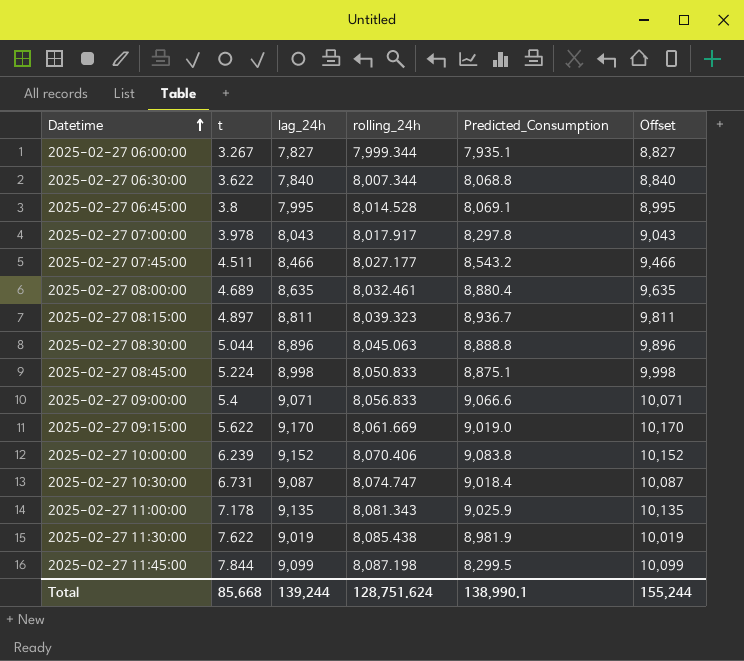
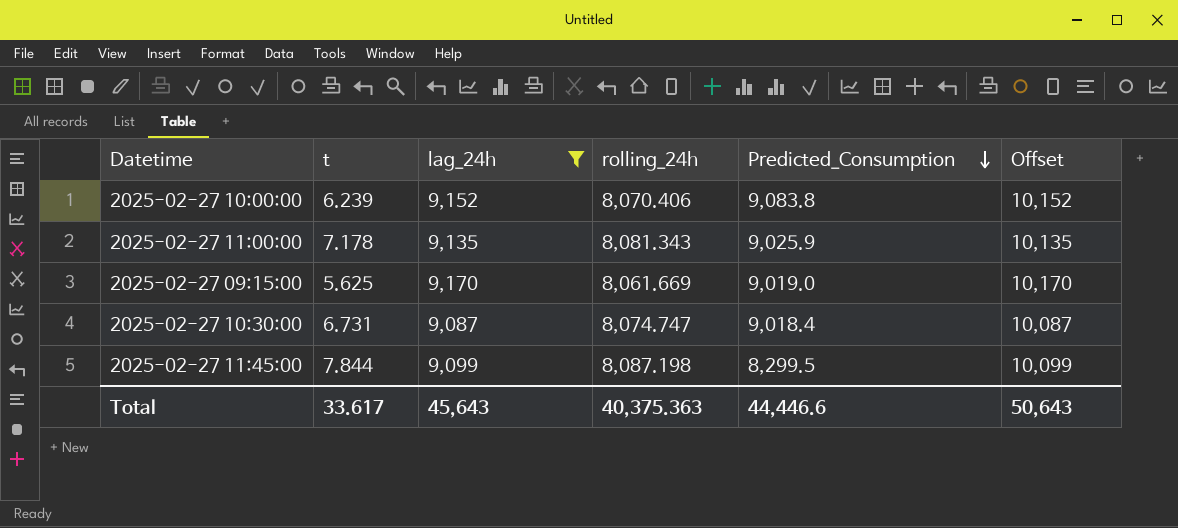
filter: none -> lag_24h >= 9,087
row order: Datetime ascending -> Predicted_Consumption descending
2025-02-27 09:15:00 | t: 5.622 -> 5.625
Total | t: 85.668 -> 33.617
Total | lag_24h: 139,244 -> 45,643
Total | rolling_24h: 128,751.624 -> 40,375.363
Total | Predicted_Consumption: 138,990.1 -> 44,446.6
Total | Offset: 155,244 -> 50,643

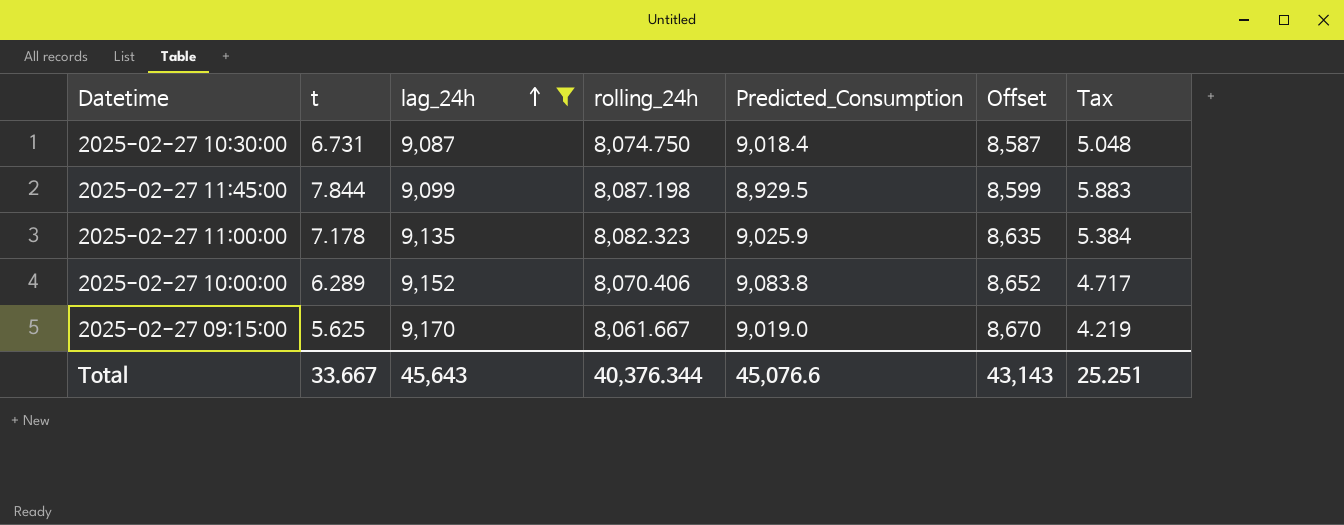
row order: Predicted_Consumption descending -> lag_24h ascending
column Offset | formula: [lag_24h] + 1000 -> [lag_24h] - 500
column Tax | formula: none -> [t] * 0.75
2025-02-27 10:30:00 | rolling_24h: 8,074.747 -> 8,074.750
2025-02-27 11:45:00 | Predicted_Consumption: 8,299.5 -> 8,929.5
2025-02-27 11:00:00 | rolling_24h: 8,081.343 -> 8,082.323
2025-02-27 10:00:00 | t: 6.239 -> 6.289
2025-02-27 09:15:00 | rolling_24h: 8,061.669 -> 8,061.667
Total | t: 33.617 -> 33.667
Total | rolling_24h: 40,375.363 -> 40,376.344
Total | Predicted_Consumption: 44,446.6 -> 45,076.6
Total | Offset: 50,643 -> 43,143

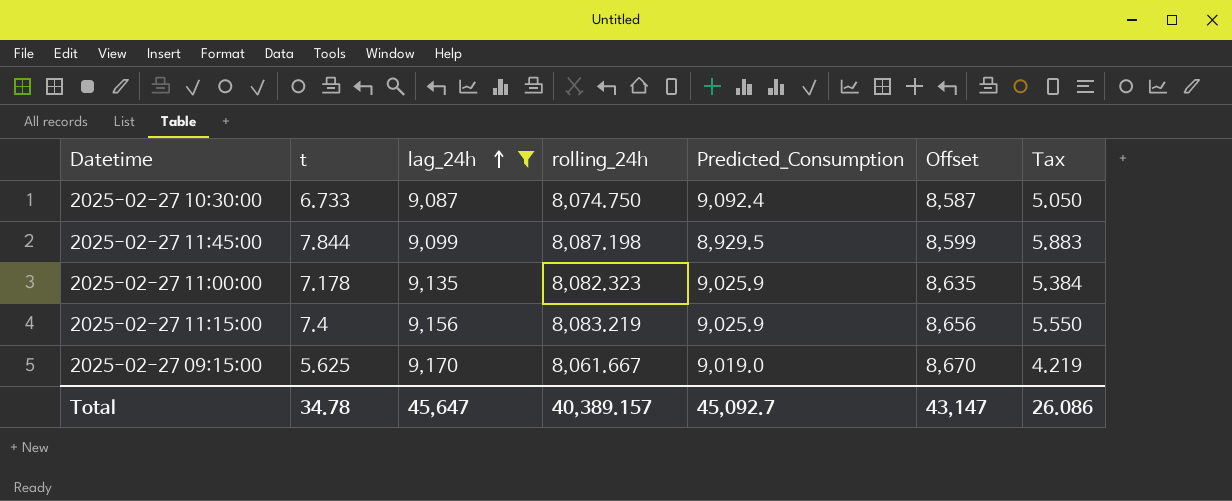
row 2025-02-27 10:00:00: 6.289 | 9,152 | 8,070.406 | 9,083.8 | 8,652 | 4.717 -> none
2025-02-27 10:30:00 | t: 6.731 -> 6.733
2025-02-27 10:30:00 | Predicted_Consumption: 9,018.4 -> 9,092.4
2025-02-27 10:30:00 | Tax: 5.048 -> 5.050
row 2025-02-27 11:15:00: none -> 7.4 | 9,156 | 8,083.219 | 9,025.9 | 8,656 | 5.550
Total | t: 33.667 -> 34.78
Total | lag_24h: 45,643 -> 45,647
Total | rolling_24h: 40,376.344 -> 40,389.157
Total | Predicted_Consumption: 45,076.6 -> 45,092.7
Total | Offset: 43,143 -> 43,147
Total | Tax: 25.251 -> 26.086

